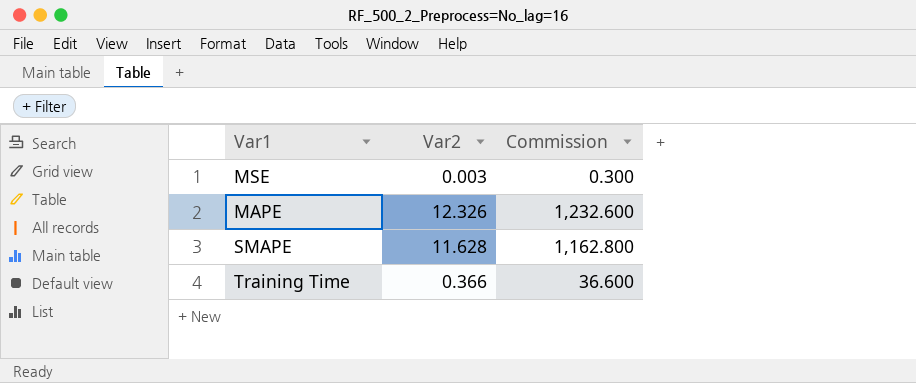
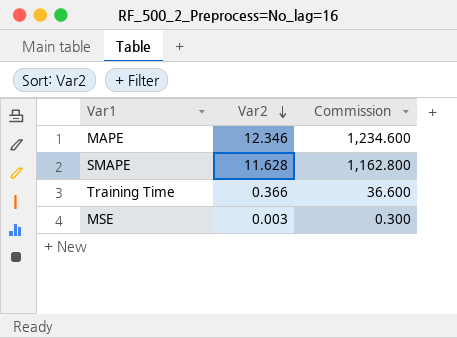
row order: none -> Var2 descending
MAPE | Var2: 12.326 -> 12.346
MAPE | Commission: 1,232.600 -> 1,234.600

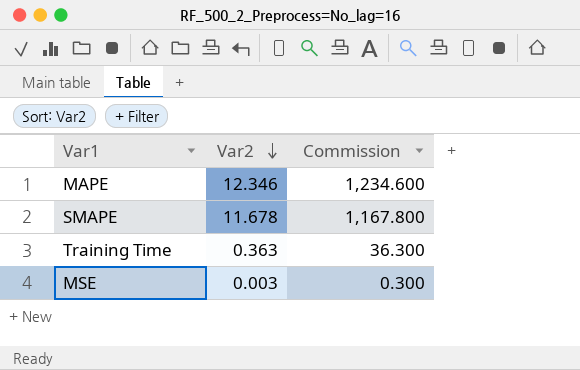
SMAPE | Var2: 11.628 -> 11.678
SMAPE | Commission: 1,162.800 -> 1,167.800
Training Time | Var2: 0.366 -> 0.363
Training Time | Commission: 36.600 -> 36.300

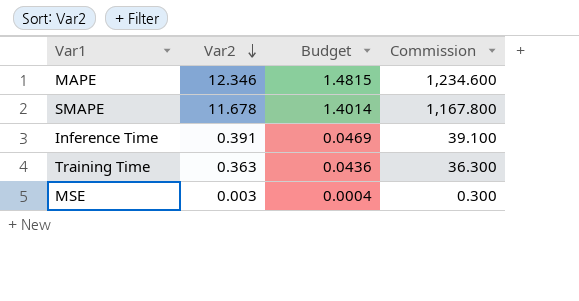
column Budget | formula: none -> [Var2] * 0.12
row Inference Time: none -> 0.391 | 0.0469 | 39.100

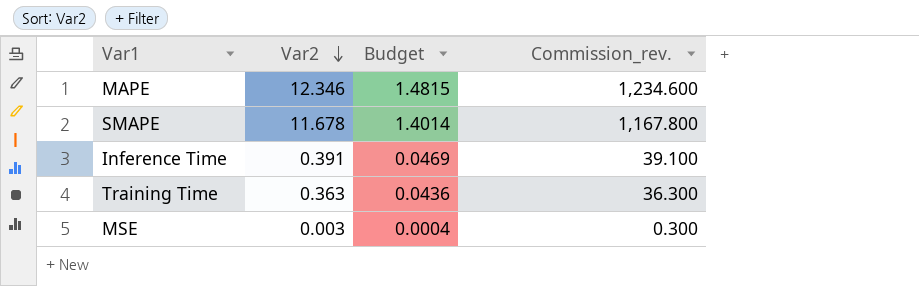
column name: Commission -> Commission_rev.

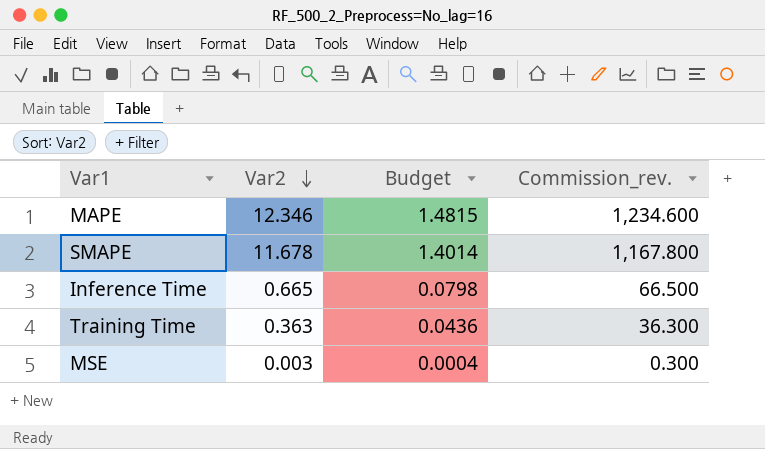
Inference Time | Var2: 0.391 -> 0.665
Inference Time | Budget: 0.0469 -> 0.0798
Inference Time | Commission_rev.: 39.100 -> 66.500

